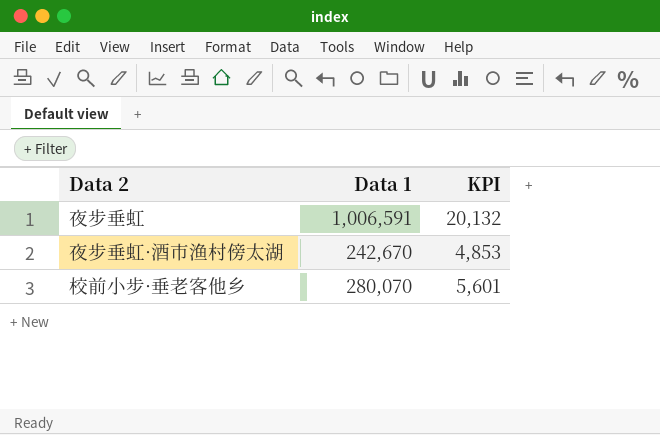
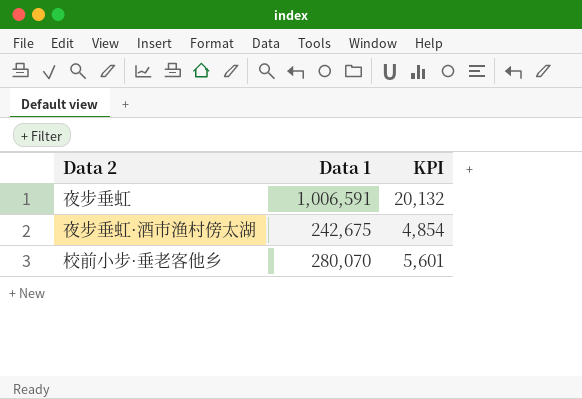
夜步垂虹·酒市渔村傍太湖 | Data 1: 242,670 -> 242,675
夜步垂虹·酒市渔村傍太湖 | KPI: 4,853 -> 4,854

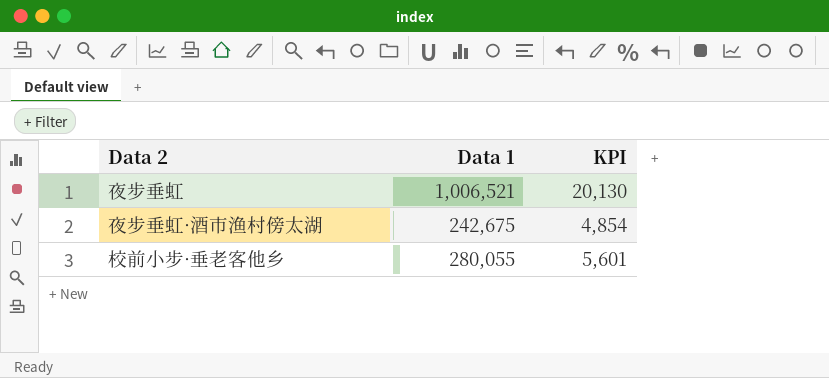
夜步垂虹 | Data 1: 1,006,591 -> 1,006,521
夜步垂虹 | KPI: 20,132 -> 20,130
校前小步·垂老客他乡 | Data 1: 280,070 -> 280,055

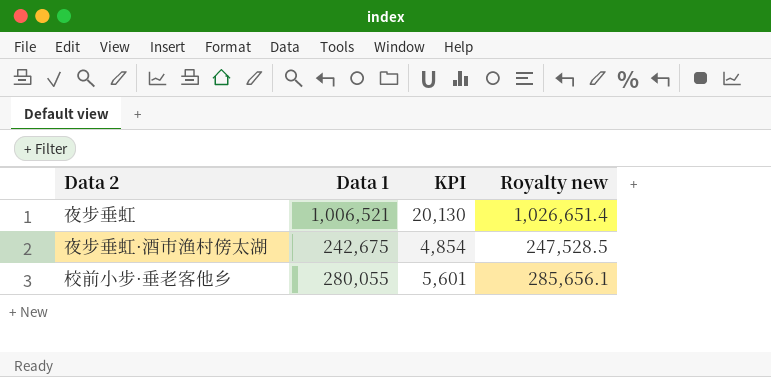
column Royalty new | formula: none -> [Data 1] * 1.02

